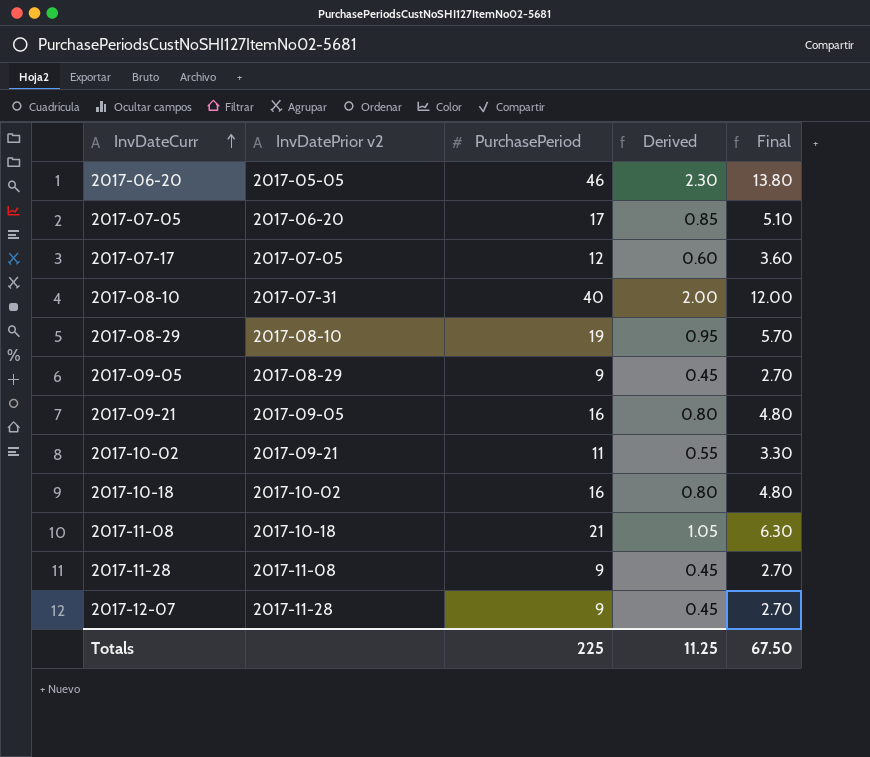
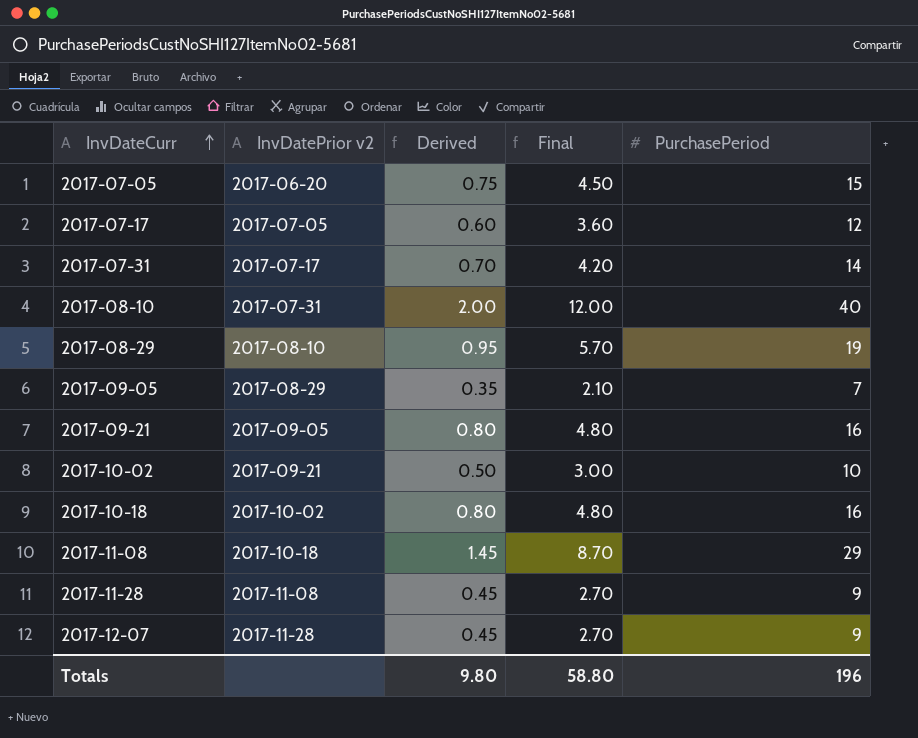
column PurchasePeriod | position: 3 -> 5
row 2017-06-20: 2017-05-05 | 46 | 2.30 | 13.80 -> none
2017-07-05 | Derived: 0.85 -> 0.75
2017-07-05 | Final: 5.10 -> 4.50
2017-07-05 | PurchasePeriod: 17 -> 15
row 2017-07-31: none -> 2017-07-17 | 0.70 | 4.20 | 14
2017-09-05 | Derived: 0.45 -> 0.35
2017-09-05 | Final: 2.70 -> 2.10
2017-09-05 | PurchasePeriod: 9 -> 7
2017-10-02 | Derived: 0.55 -> 0.50
2017-10-02 | Final: 3.30 -> 3.00
2017-10-02 | PurchasePeriod: 11 -> 10
2017-11-08 | Derived: 1.05 -> 1.45
2017-11-08 | Final: 6.30 -> 8.70
2017-11-08 | PurchasePeriod: 21 -> 29
Totals | Derived: 11.25 -> 9.80
Totals | Final: 67.50 -> 58.80
Totals | PurchasePeriod: 225 -> 196

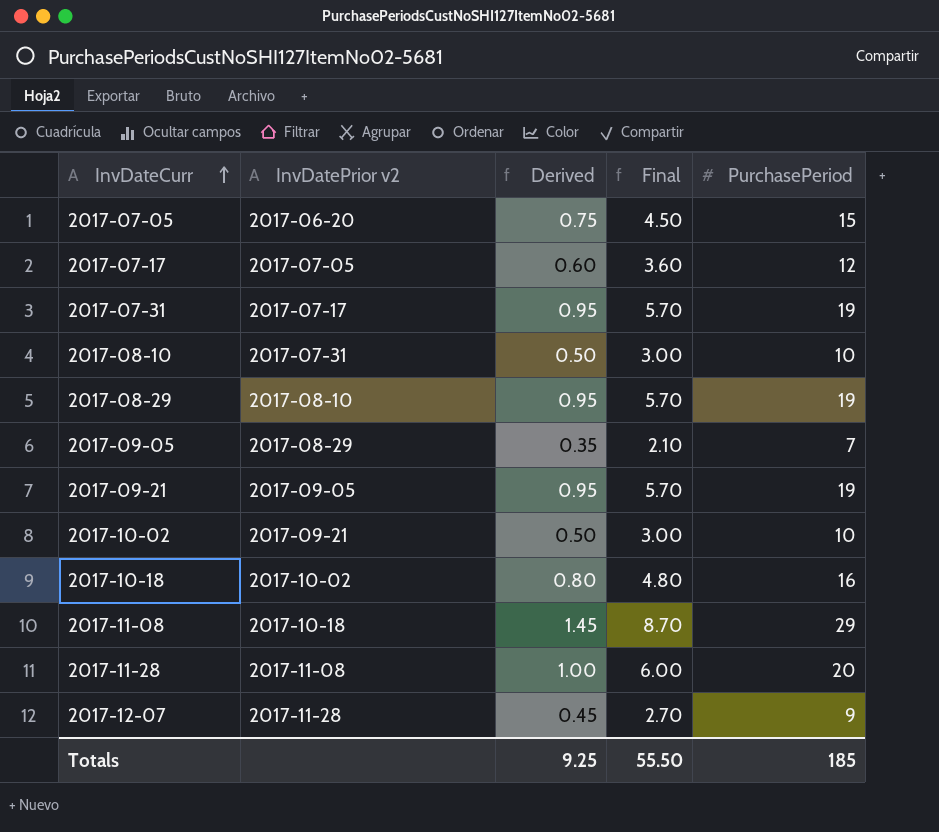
2017-07-31 | Derived: 0.70 -> 0.95
2017-07-31 | Final: 4.20 -> 5.70
2017-07-31 | PurchasePeriod: 14 -> 19
2017-08-10 | Derived: 2.00 -> 0.50
2017-08-10 | Final: 12.00 -> 3.00
2017-08-10 | PurchasePeriod: 40 -> 10
2017-09-21 | Derived: 0.80 -> 0.95
2017-09-21 | Final: 4.80 -> 5.70
2017-09-21 | PurchasePeriod: 16 -> 19
2017-11-28 | Derived: 0.45 -> 1.00
2017-11-28 | Final: 2.70 -> 6.00
2017-11-28 | PurchasePeriod: 9 -> 20
Totals | Derived: 9.80 -> 9.25
Totals | Final: 58.80 -> 55.50
Totals | PurchasePeriod: 196 -> 185

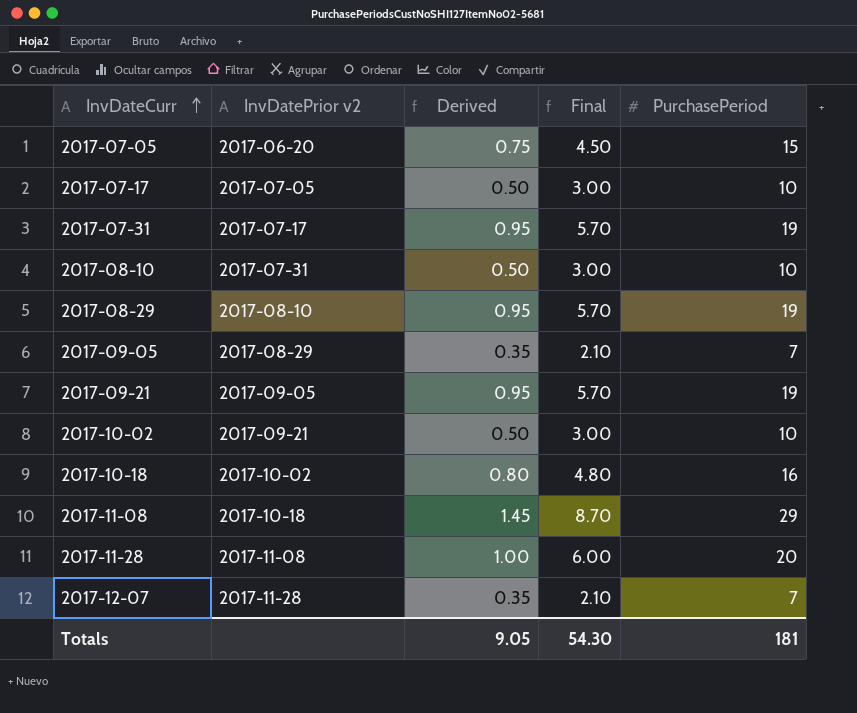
2017-07-17 | Derived: 0.60 -> 0.50
2017-07-17 | Final: 3.60 -> 3.00
2017-07-17 | PurchasePeriod: 12 -> 10
2017-12-07 | Derived: 0.45 -> 0.35
2017-12-07 | Final: 2.70 -> 2.10
2017-12-07 | PurchasePeriod: 9 -> 7
Totals | Derived: 9.25 -> 9.05
Totals | Final: 55.50 -> 54.30
Totals | PurchasePeriod: 185 -> 181

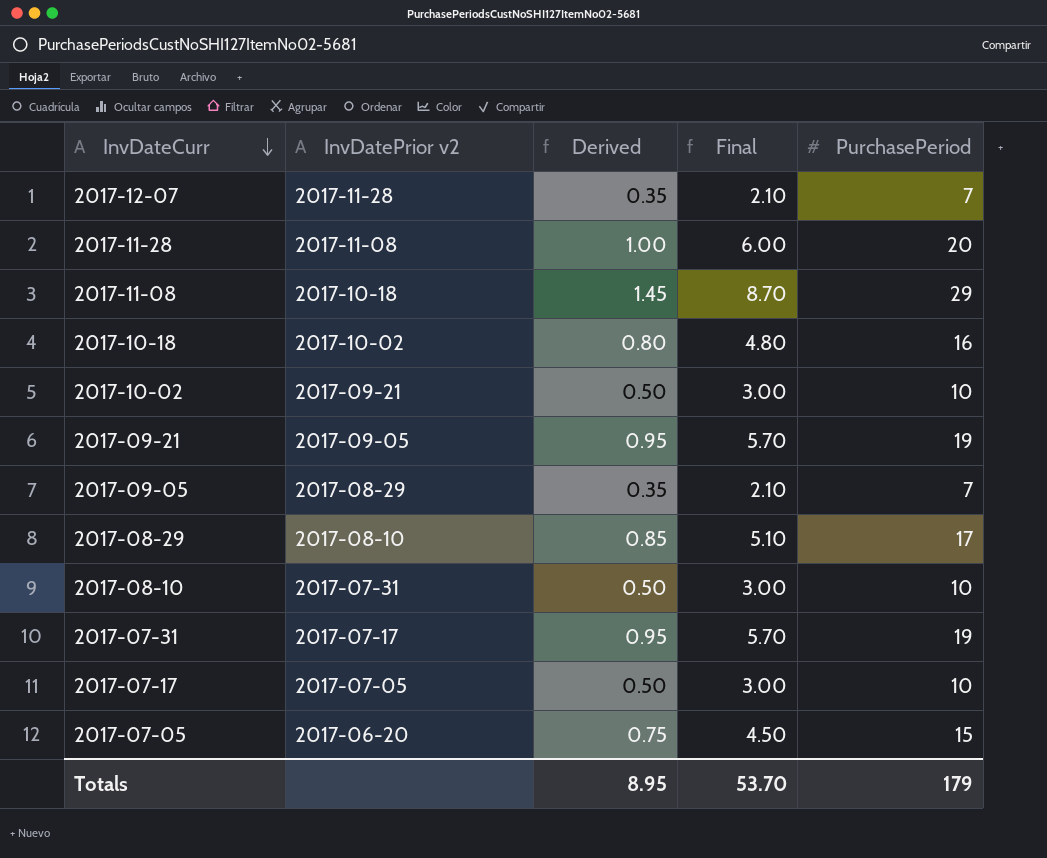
row order: InvDateCurr ascending -> InvDateCurr descending
2017-08-29 | Derived: 0.95 -> 0.85
2017-08-29 | Final: 5.70 -> 5.10
2017-08-29 | PurchasePeriod: 19 -> 17
Totals | Derived: 9.05 -> 8.95
Totals | Final: 54.30 -> 53.70
Totals | PurchasePeriod: 181 -> 179

